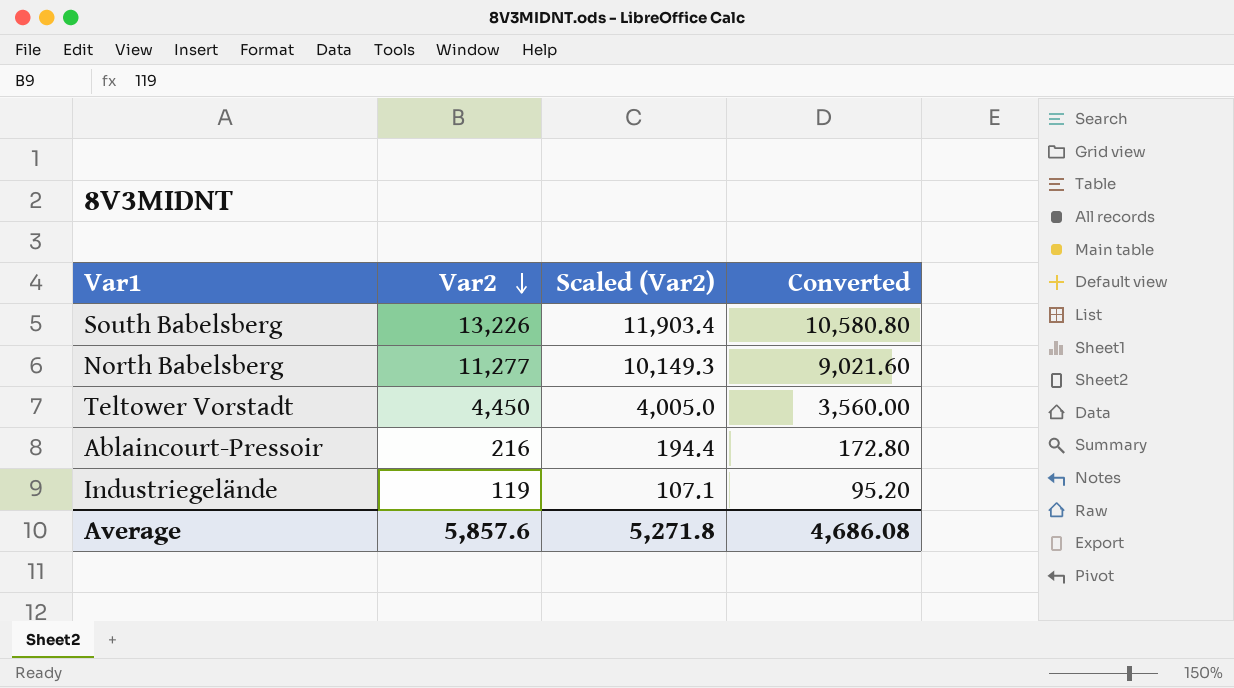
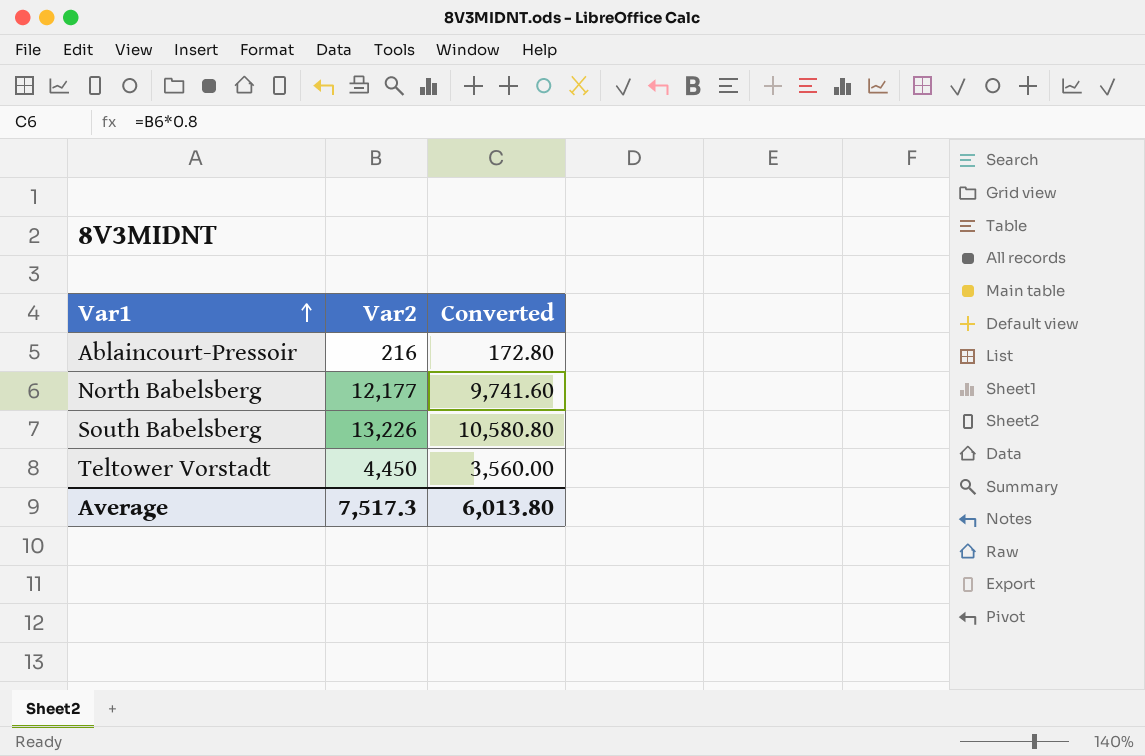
row order: Var2 descending -> Var1 ascending
column Scaled (Var2) | formula: [Var2] * 0.9 -> none
row Industriegelände: 119 | 107.1 | 95.20 -> none
North Babelsberg | Var2: 11,277 -> 12,177
North Babelsberg | Converted: 9,021.60 -> 9,741.60
Average | Var2: 5,857.6 -> 7,517.3
Average | Converted: 4,686.08 -> 6,013.80

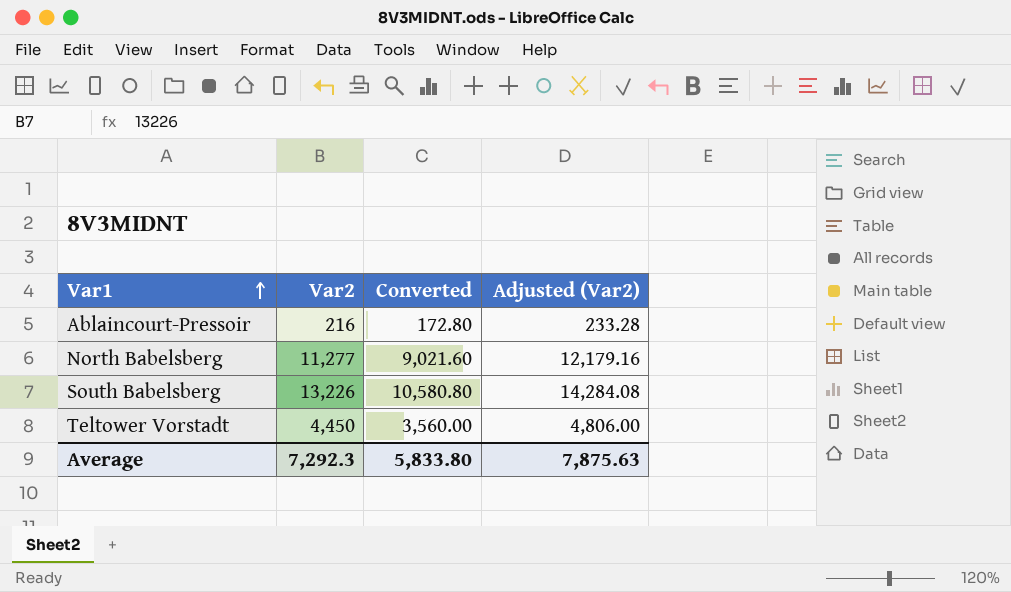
column Adjusted (Var2) | formula: none -> [Var2] * 1.08
North Babelsberg | Var2: 12,177 -> 11,277
North Babelsberg | Converted: 9,741.60 -> 9,021.60
Average | Var2: 7,517.3 -> 7,292.3
Average | Converted: 6,013.80 -> 5,833.80

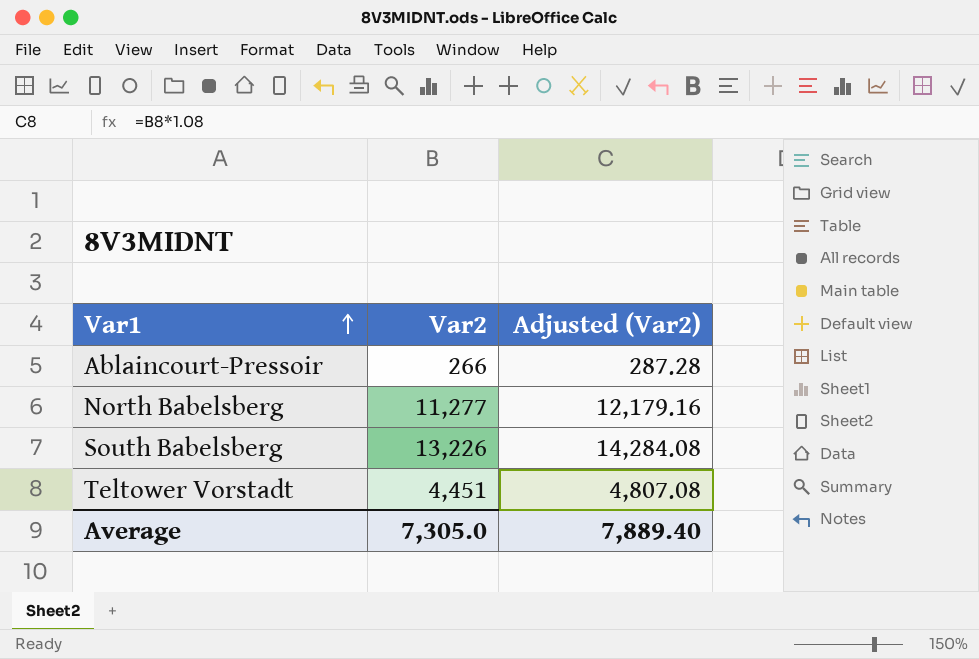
column Converted | formula: [Var2] * 0.8 -> none
Ablaincourt-Pressoir | Var2: 216 -> 266
Ablaincourt-Pressoir | Adjusted (Var2): 233.28 -> 287.28
Teltower Vorstadt | Var2: 4,450 -> 4,451
Teltower Vorstadt | Adjusted (Var2): 4,806.00 -> 4,807.08
Average | Var2: 7,292.3 -> 7,305.0
Average | Adjusted (Var2): 7,875.63 -> 7,889.40

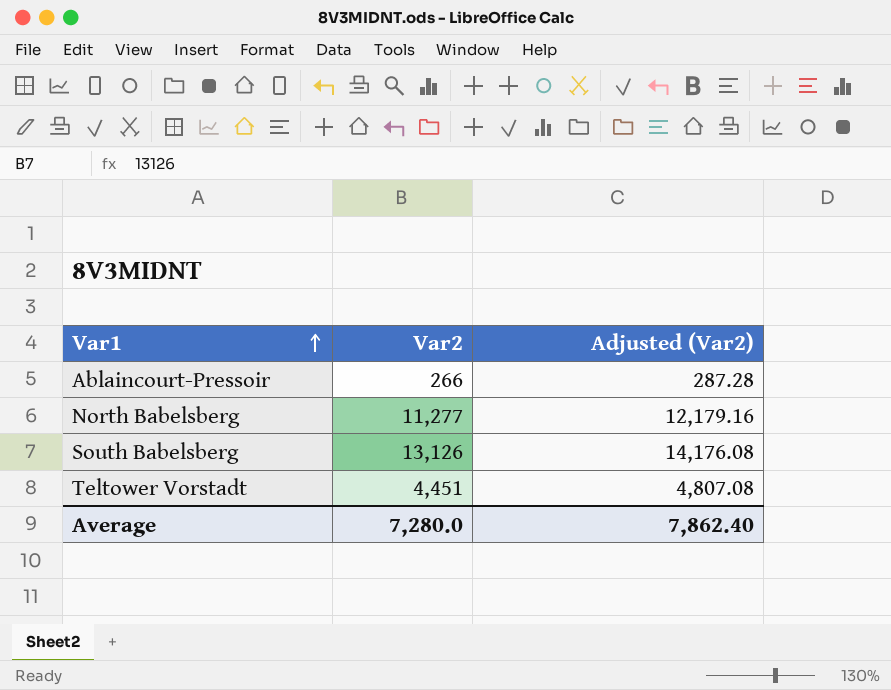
South Babelsberg | Var2: 13,226 -> 13,126
South Babelsberg | Adjusted (Var2): 14,284.08 -> 14,176.08
Average | Var2: 7,305.0 -> 7,280.0
Average | Adjusted (Var2): 7,889.40 -> 7,862.40

